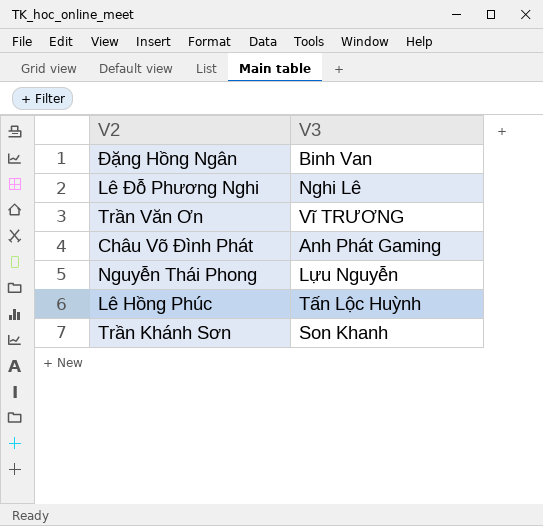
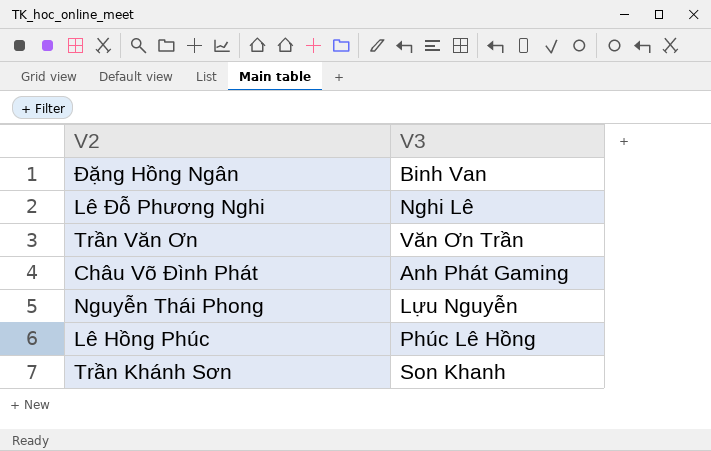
Trần Văn Ơn | V3: Vĩ TRƯƠNG -> Văn Ơn Trần
Lê Hồng Phúc | V3: Tấn Lộc Huỳnh -> Phúc Lê Hồng

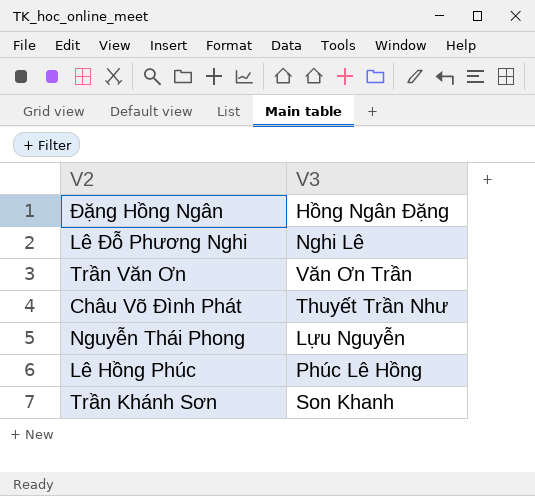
Đặng Hồng Ngân | V3: Binh Van -> Hồng Ngân Đặng
Châu Võ Đình Phát | V3: Anh Phát Gaming -> Thuyết Trần Như

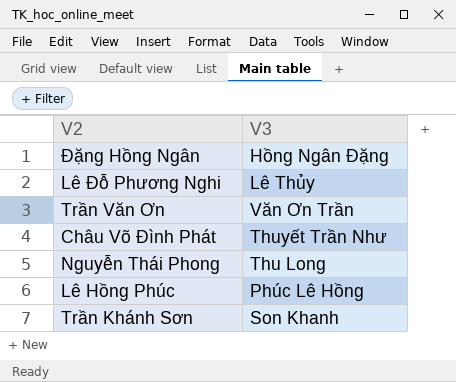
Lê Đỗ Phương Nghi | V3: Nghi Lê -> Lê Thủy
Nguyễn Thái Phong | V3: Lựu Nguyễn -> Thu Long

